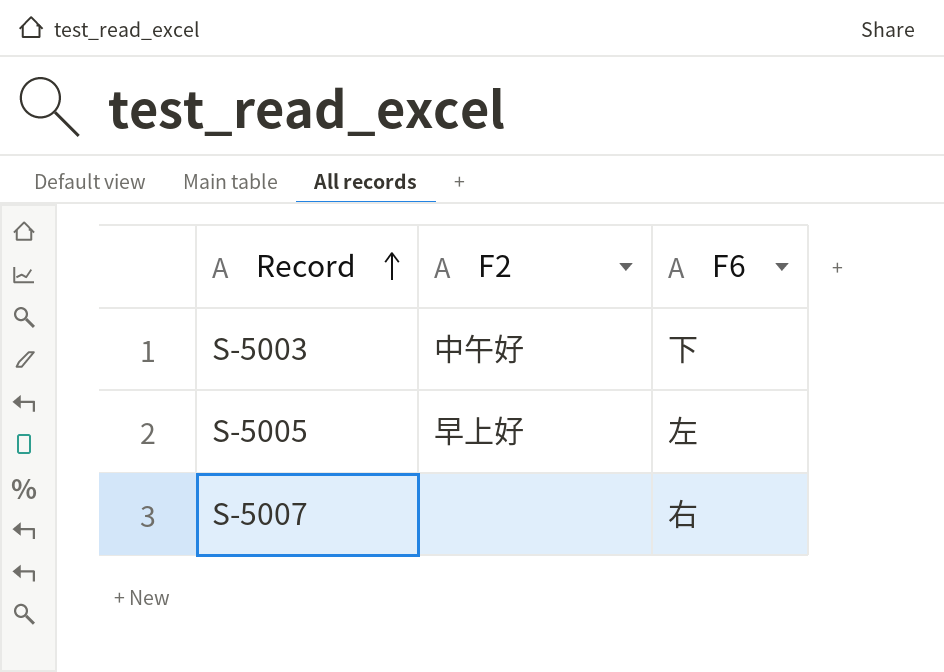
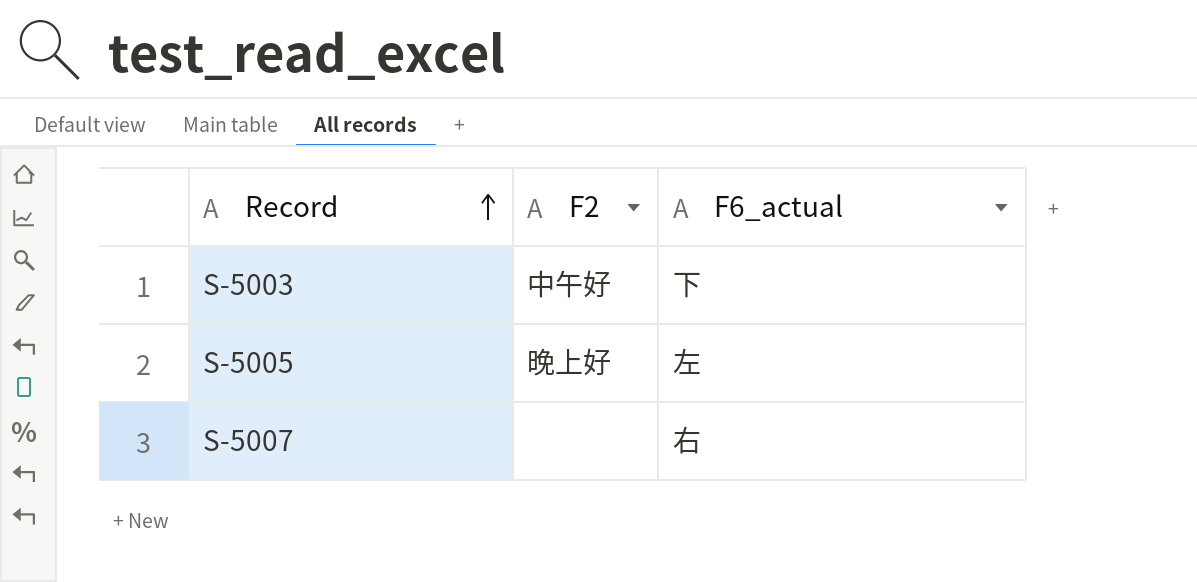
column name: F6 -> F6_actual
S-5005 | F2: 早上好 -> 晚上好

